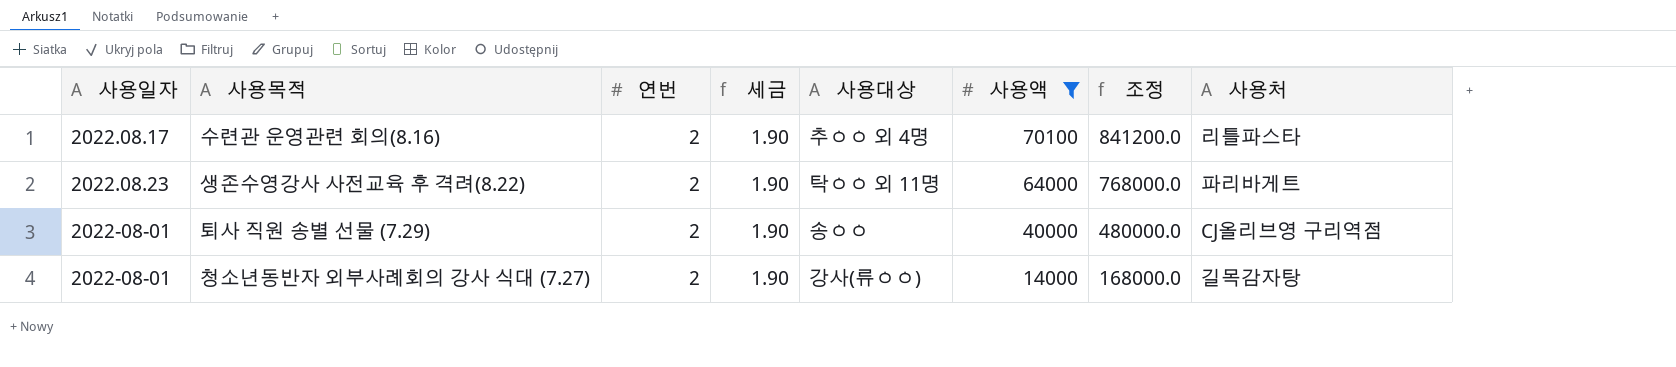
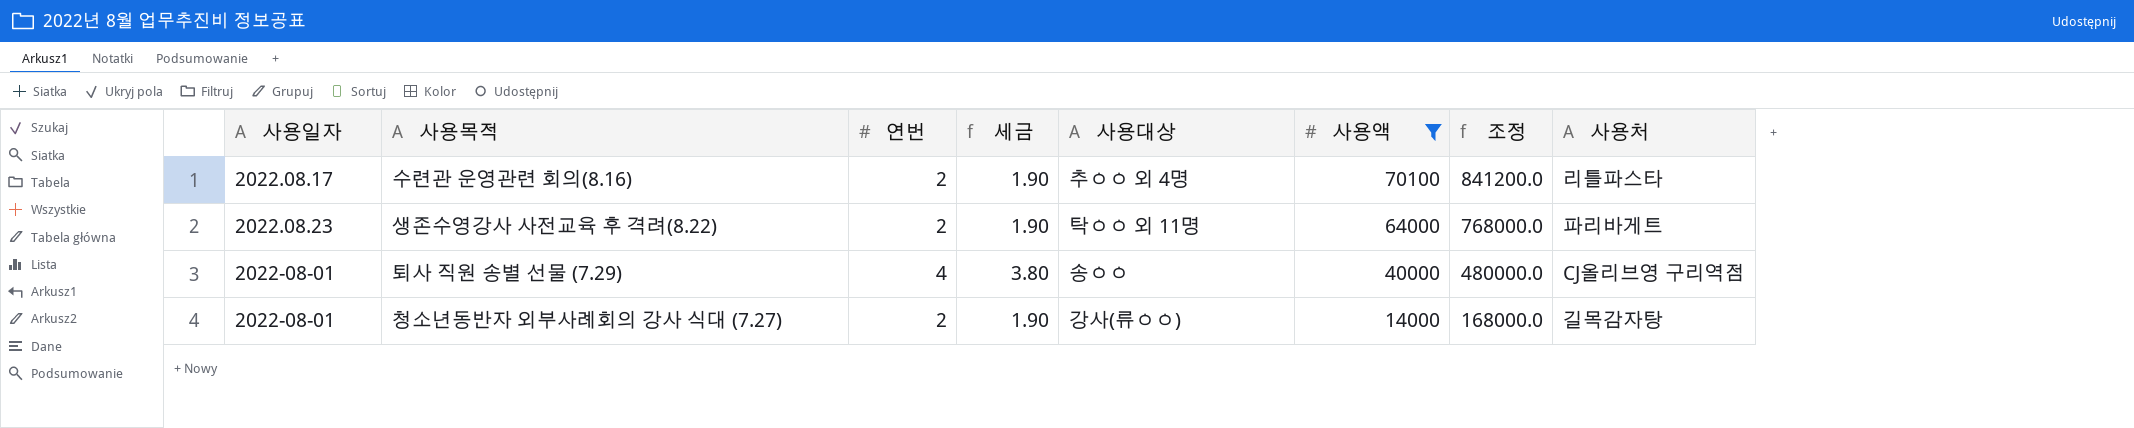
퇴사 직원 송별 선물 (7.29) | 연번: 2 -> 4
퇴사 직원 송별 선물 (7.29) | 세금: 1.90 -> 3.80

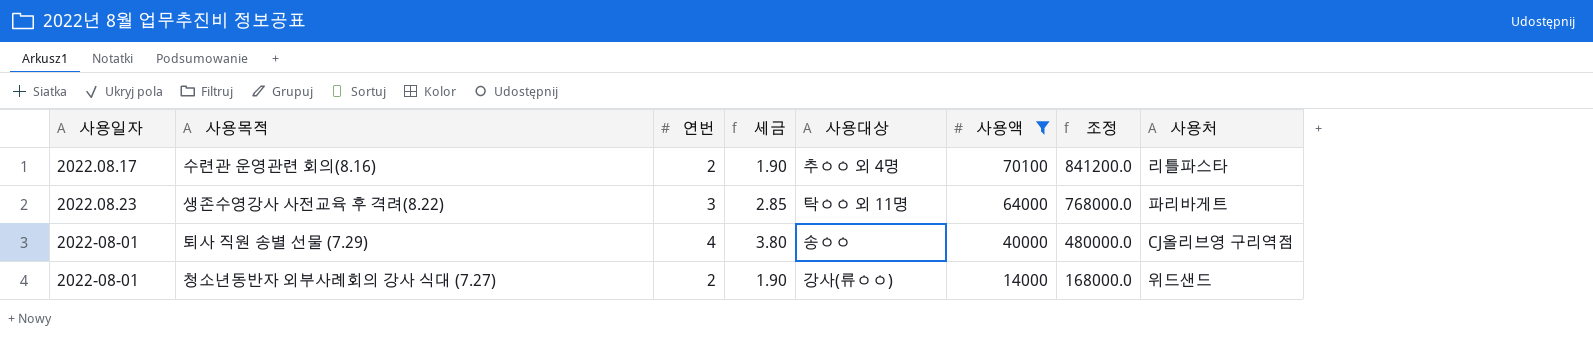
생존수영강사 사전교육 후 격려(8.22) | 연번: 2 -> 3
생존수영강사 사전교육 후 격려(8.22) | 세금: 1.90 -> 2.85
청소년동반자 외부사례회의 강사 식대 (7.27) | 사용처: 길목감자탕 -> 위드샌드

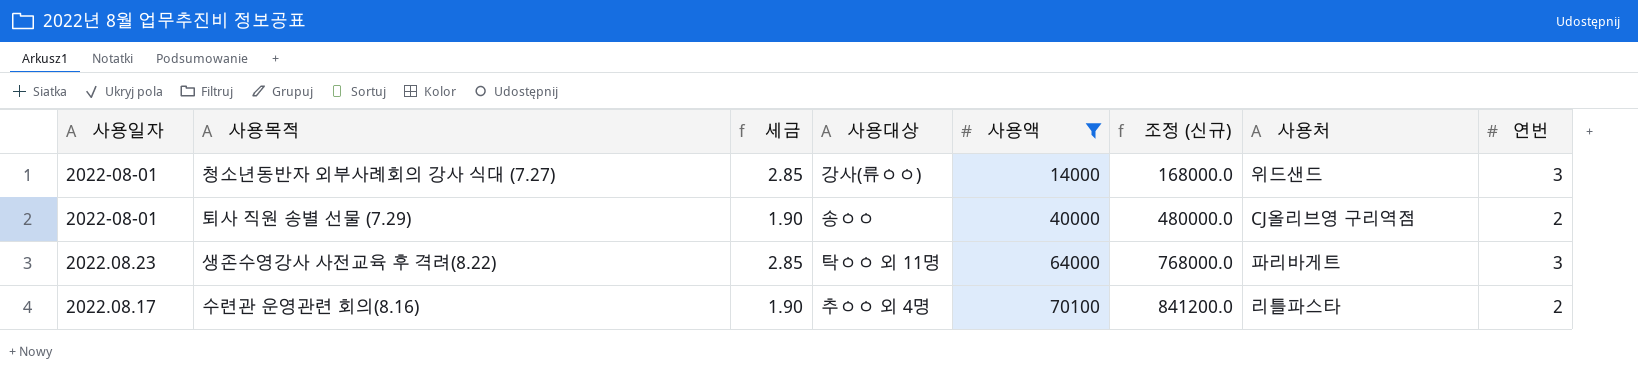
row order: 사용액 descending -> 사용액 ascending
column name: 조정 -> 조정 (신규)
column 연번 | position: 3 -> 8
청소년동반자 외부사례회의 강사 식대 (7.27) | 세금: 1.90 -> 2.85
청소년동반자 외부사례회의 강사 식대 (7.27) | 연번: 2 -> 3
퇴사 직원 송별 선물 (7.29) | 세금: 3.80 -> 1.90
퇴사 직원 송별 선물 (7.29) | 연번: 4 -> 2

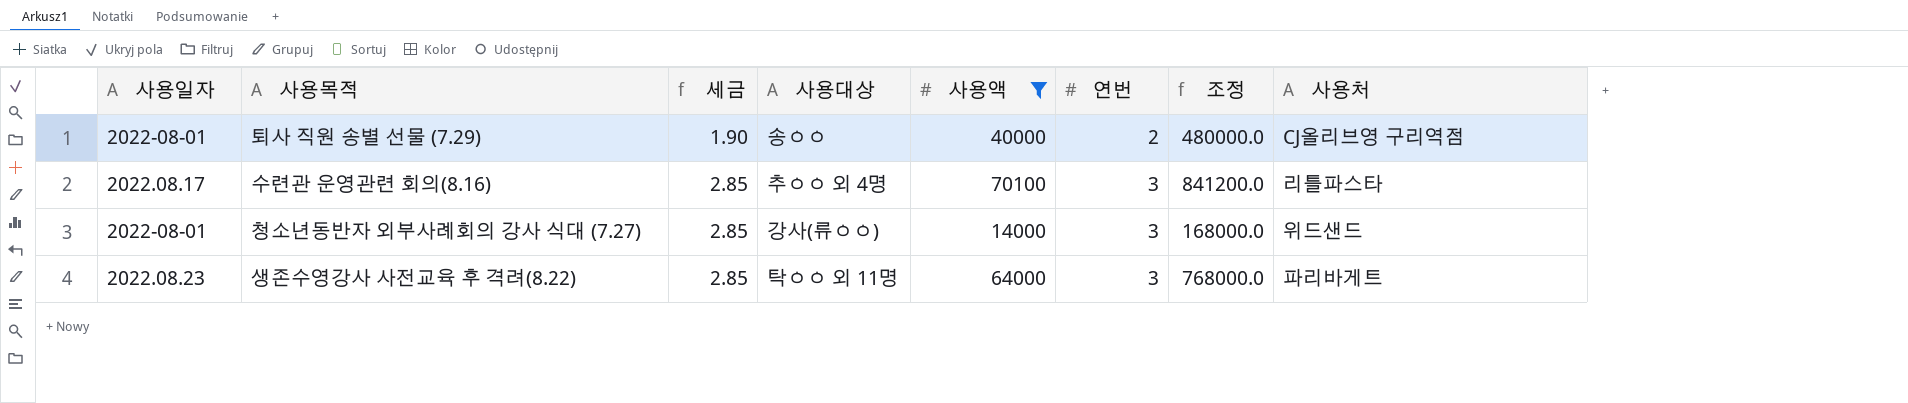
row order: 사용액 ascending -> 세금 ascending
column 연번 | position: 8 -> 6
column name: 조정 (신규) -> 조정
수련관 운영관련 회의(8.16) | 세금: 1.90 -> 2.85
수련관 운영관련 회의(8.16) | 연번: 2 -> 3

